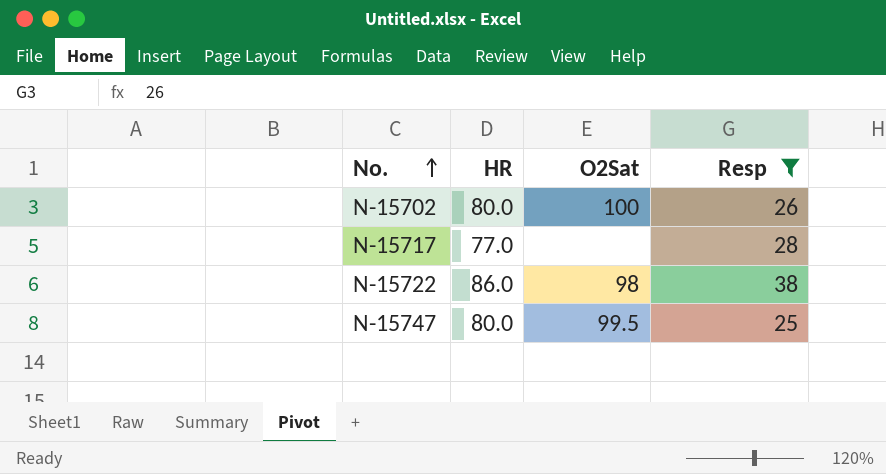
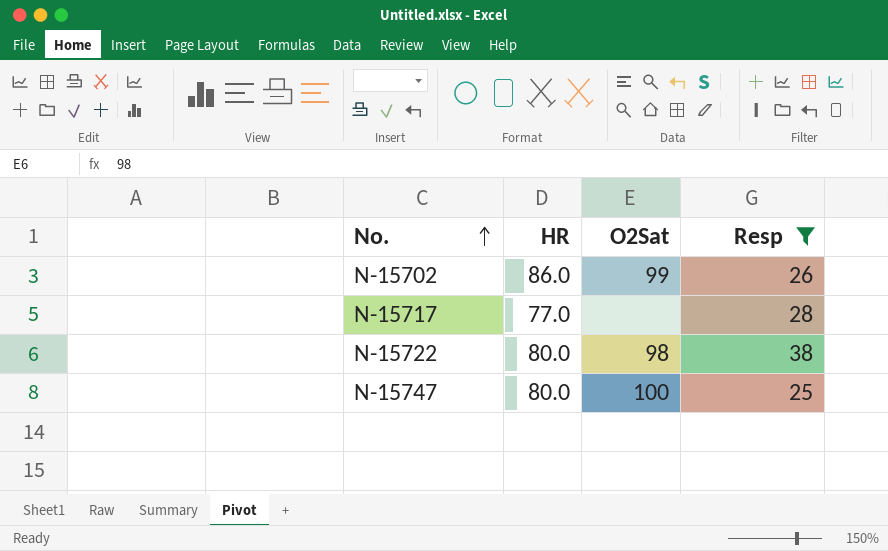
N-15702 | HR: 80.0 -> 86.0
N-15702 | O2Sat: 100 -> 99
N-15722 | HR: 86.0 -> 80.0
N-15747 | O2Sat: 99.5 -> 100

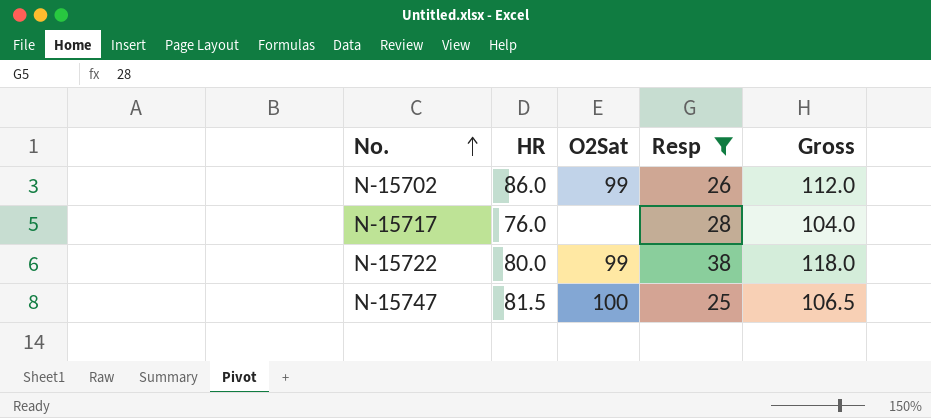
column Gross | formula: none -> [HR] + [Resp]
N-15717 | HR: 77.0 -> 76.0
N-15722 | O2Sat: 98 -> 99
N-15747 | HR: 80.0 -> 81.5

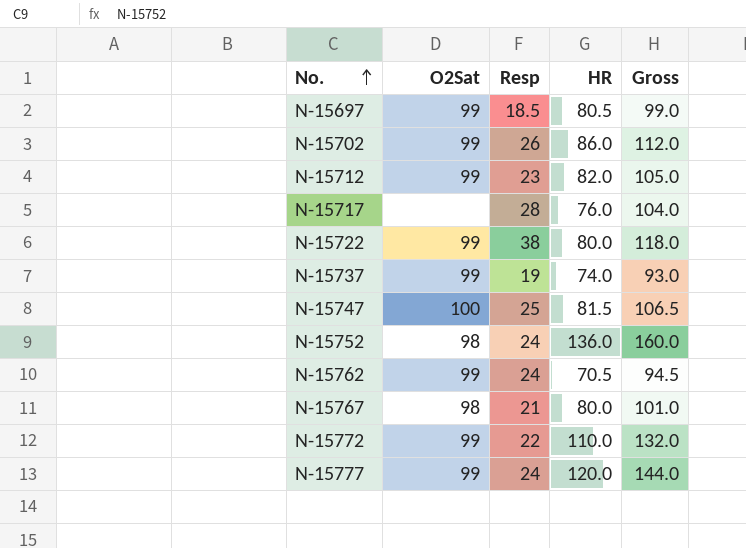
filter: Resp >= 25 -> none
column HR | position: 2 -> 4

